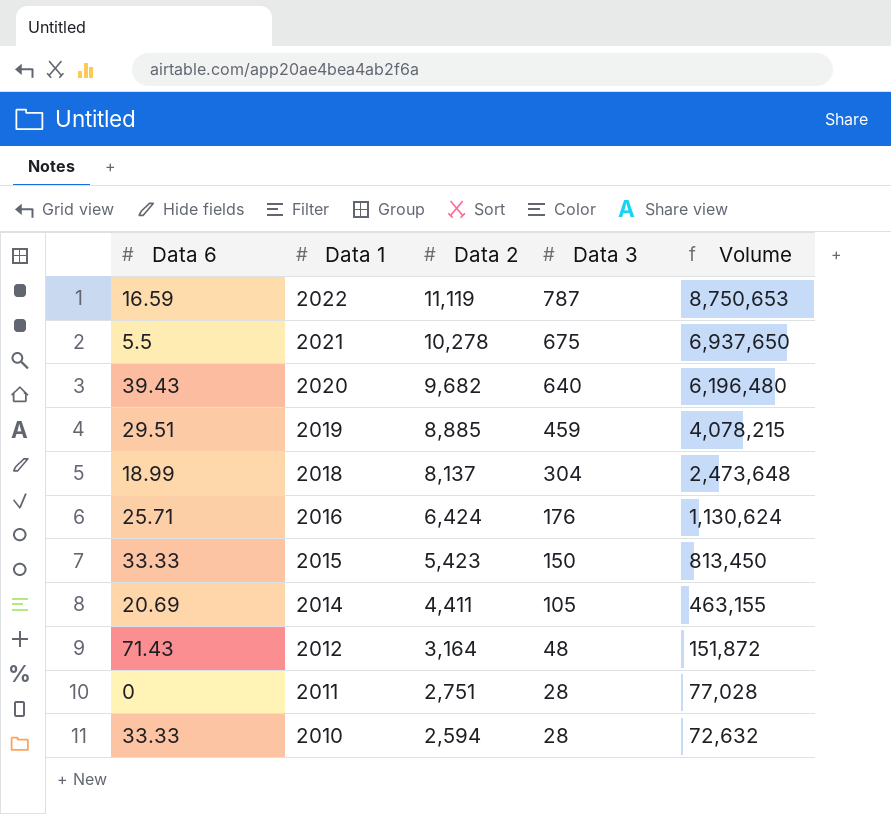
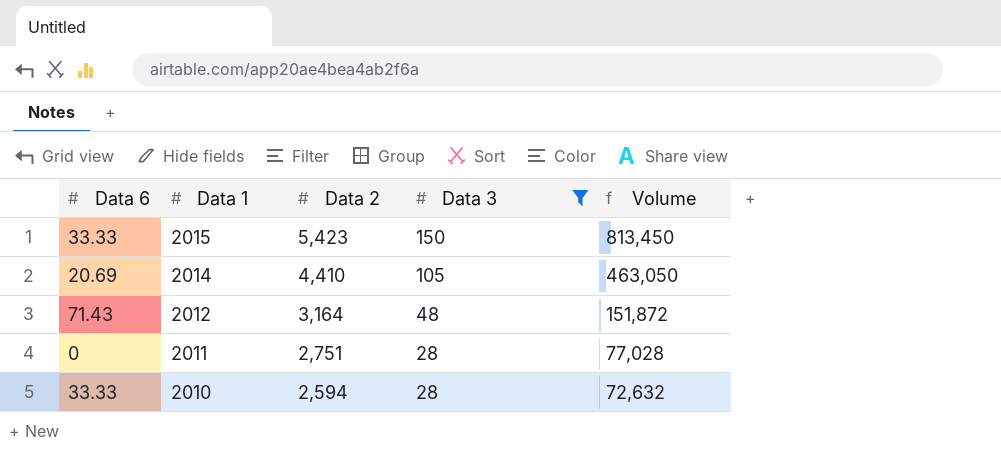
filter: none -> Data 3 <= 150
2014 | Data 2: 4,411 -> 4,410
2014 | Volume: 463,155 -> 463,050

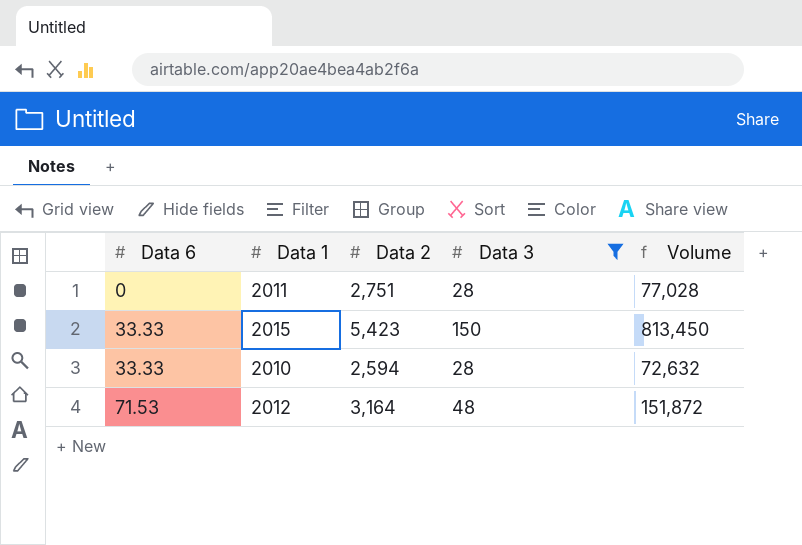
row order: Data 1 descending -> Data 6 ascending
row 2014: 20.69 | 4,410 | 105 | 463,050 -> none
2012 | Data 6: 71.43 -> 71.53

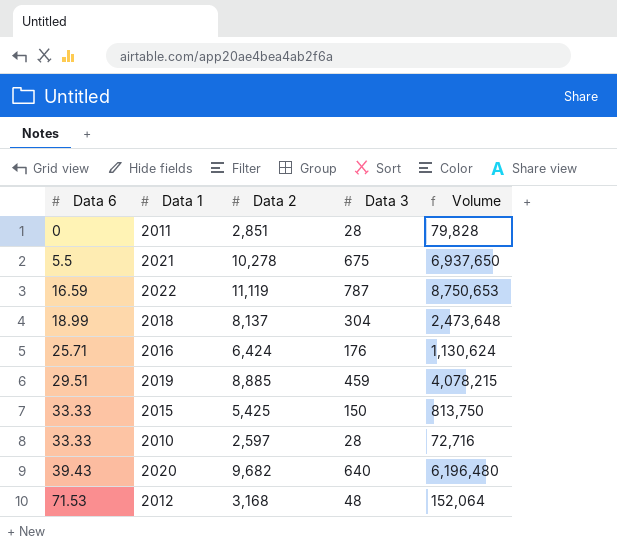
filter: Data 3 <= 150 -> none
2011 | Data 2: 2,751 -> 2,851
2011 | Volume: 77,028 -> 79,828
2015 | Data 2: 5,423 -> 5,425
2015 | Volume: 813,450 -> 813,750
2010 | Data 2: 2,594 -> 2,597
2010 | Volume: 72,632 -> 72,716
2012 | Data 2: 3,164 -> 3,168
2012 | Volume: 151,872 -> 152,064

